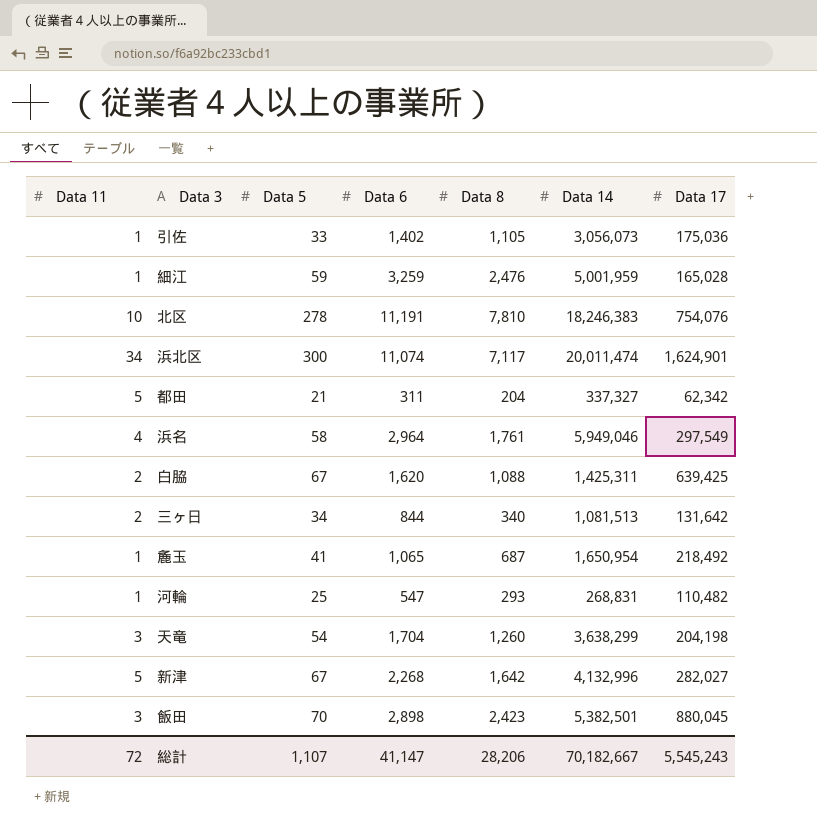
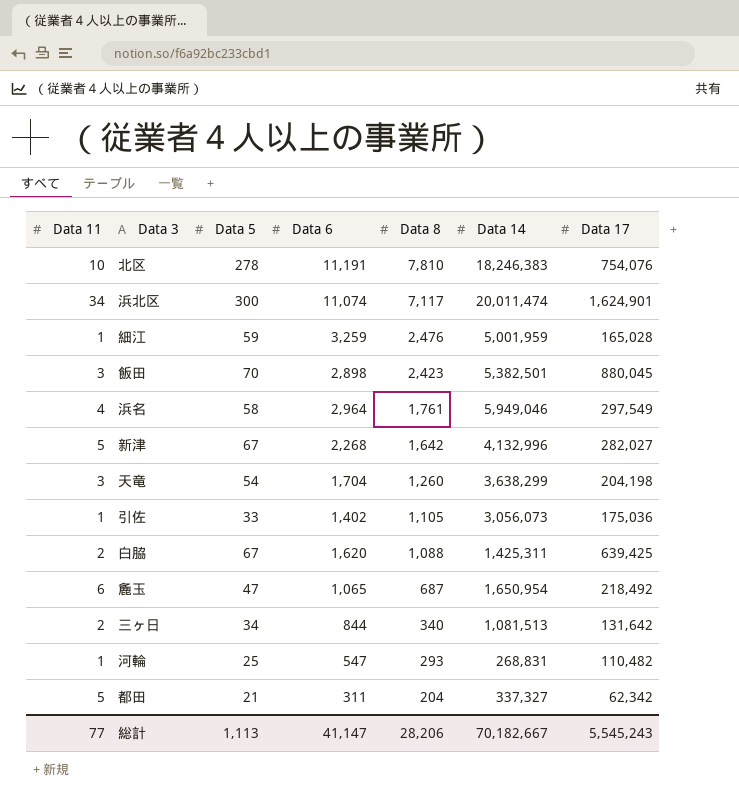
row order: none -> Data 8 descending
麁玉 | Data 11: 1 -> 6
麁玉 | Data 5: 41 -> 47
総計 | Data 11: 72 -> 77
総計 | Data 5: 1,107 -> 1,113

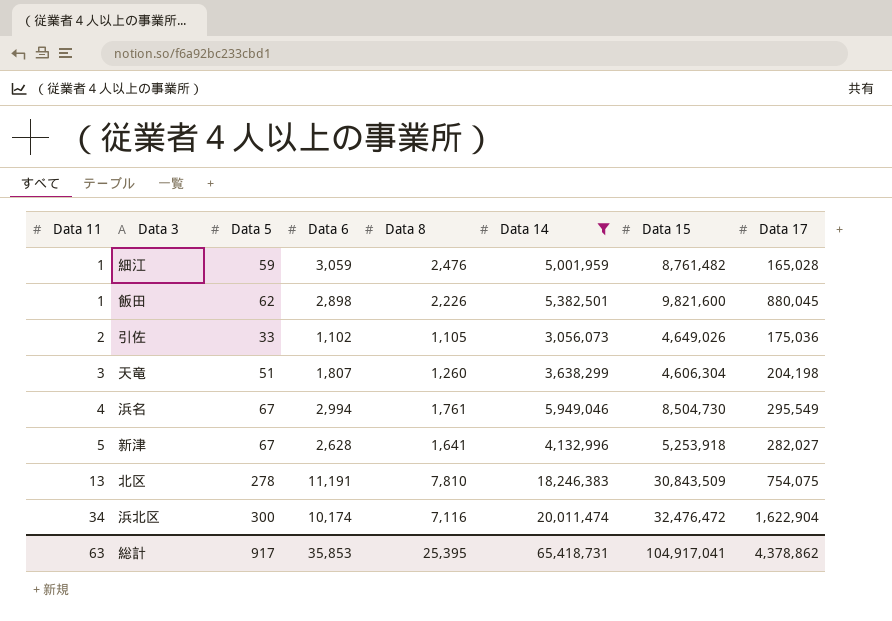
filter: none -> Data 14 >= 3,056,073
row order: Data 8 descending -> Data 11 ascending
column Data 15 | position: none -> 7
細江 | Data 6: 3,259 -> 3,059
飯田 | Data 11: 3 -> 1
飯田 | Data 5: 70 -> 62
飯田 | Data 8: 2,423 -> 2,226
引佐 | Data 11: 1 -> 2
引佐 | Data 6: 1,402 -> 1,102
天竜 | Data 5: 54 -> 51
天竜 | Data 6: 1,704 -> 1,807
浜名 | Data 5: 58 -> 67
浜名 | Data 6: 2,964 -> 2,994
浜名 | Data 17: 297,549 -> 295,549
新津 | Data 6: 2,268 -> 2,628
新津 | Data 8: 1,642 -> 1,641
北区 | Data 11: 10 -> 13
北区 | Data 17: 754,076 -> 754,075
浜北区 | Data 6: 11,074 -> 10,174
浜北区 | Data 8: 7,117 -> 7,116
浜北区 | Data 17: 1,624,901 -> 1,622,904
総計 | Data 11: 77 -> 63
総計 | Data 5: 1,113 -> 917
総計 | Data 6: 41,147 -> 35,853
総計 | Data 8: 28,206 -> 25,395
総計 | Data 14: 70,182,667 -> 65,418,731
総計 | Data 17: 5,545,243 -> 4,378,862

